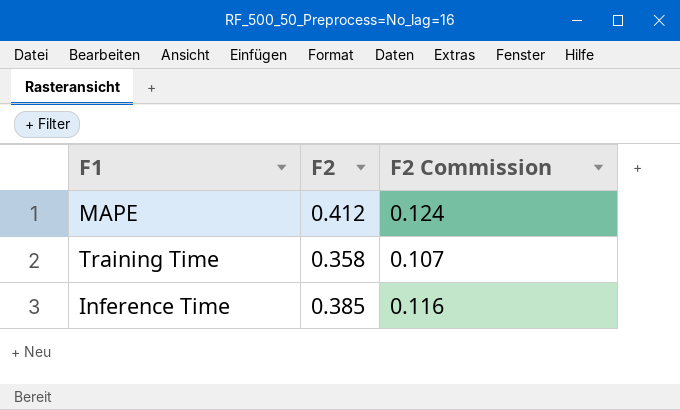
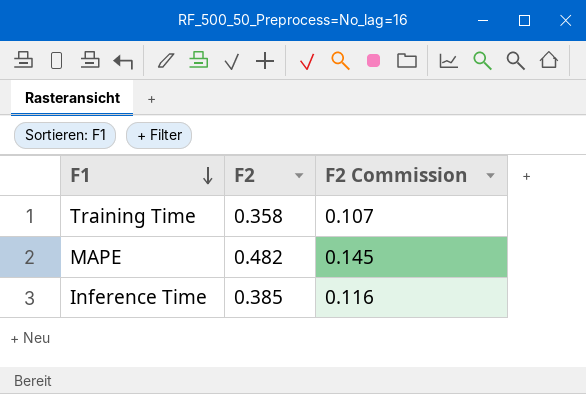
row order: none -> F1 descending
MAPE | F2: 0.412 -> 0.482
MAPE | F2 Commission: 0.124 -> 0.145

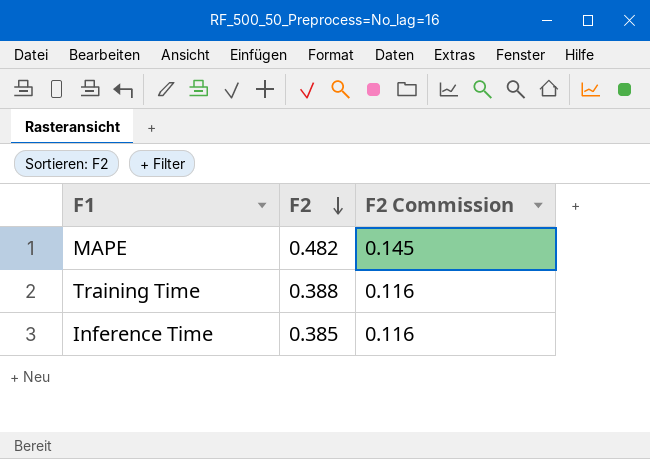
row order: F1 descending -> F2 descending
Training Time | F2: 0.358 -> 0.388
Training Time | F2 Commission: 0.107 -> 0.116

